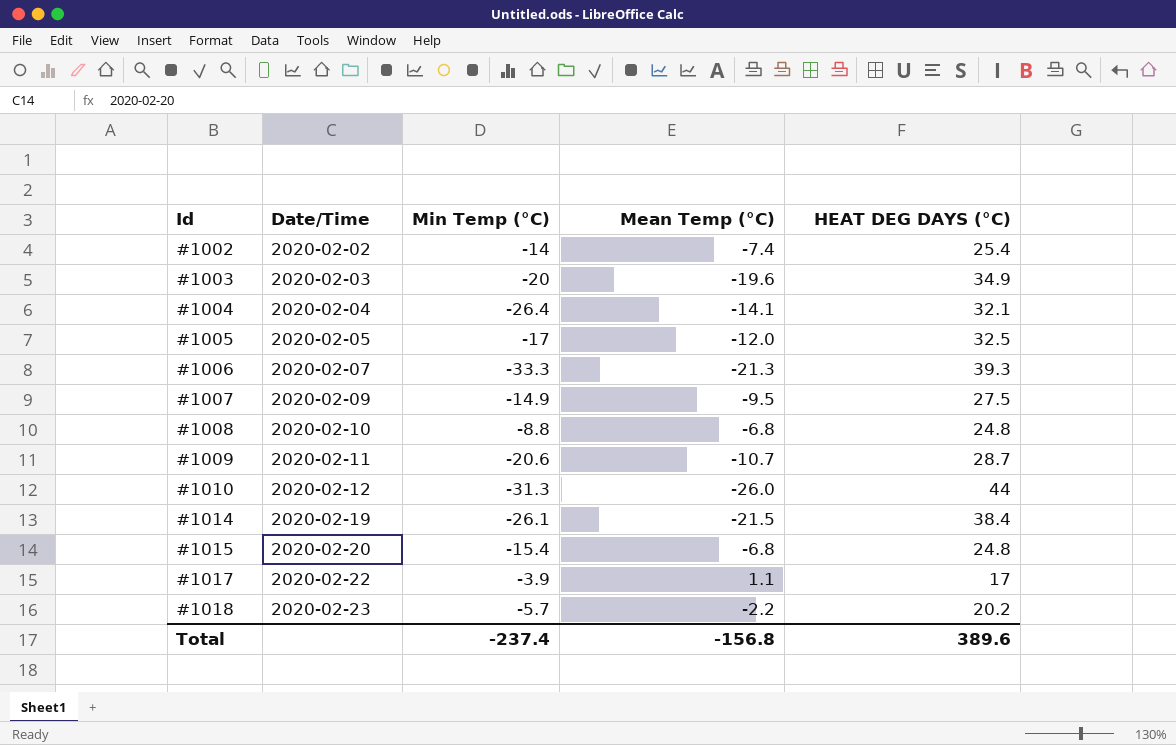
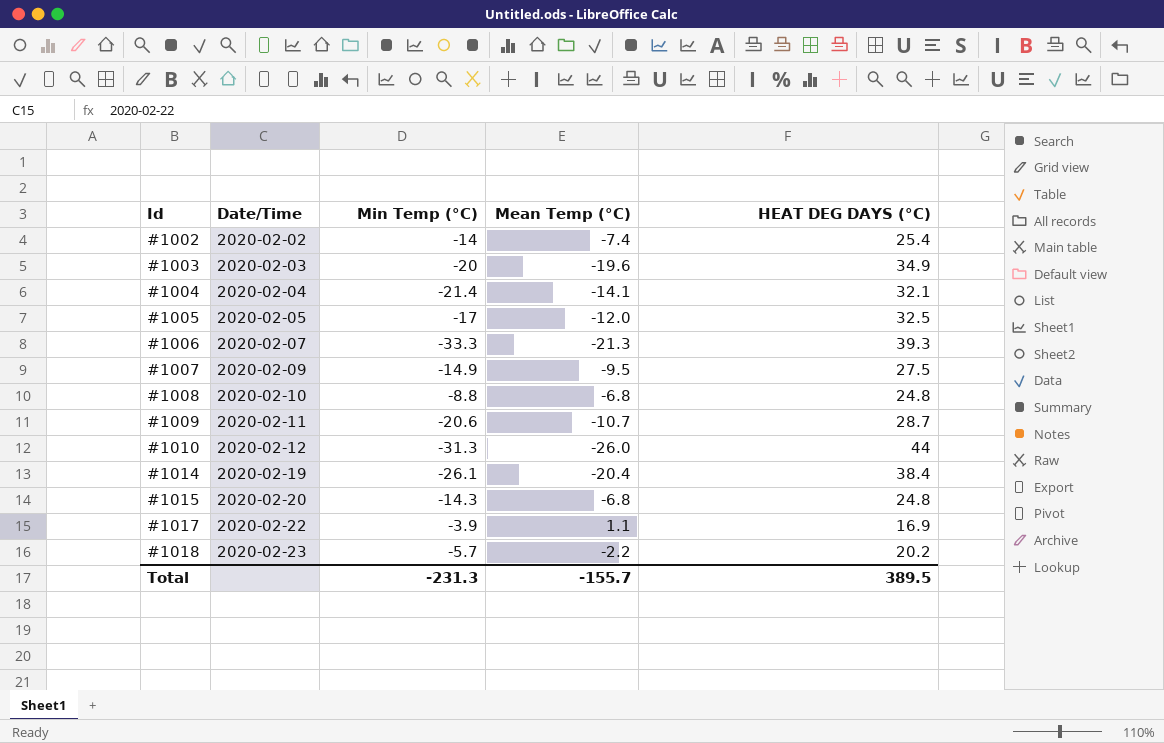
#1004 | Min Temp (°C): -26.4 -> -21.4
#1014 | Mean Temp (°C): -21.5 -> -20.4
#1015 | Min Temp (°C): -15.4 -> -14.3
#1017 | HEAT DEG DAYS (°C): 17 -> 16.9
Total | Min Temp (°C): -237.4 -> -231.3
Total | Mean Temp (°C): -156.8 -> -155.7
Total | HEAT DEG DAYS (°C): 389.6 -> 389.5

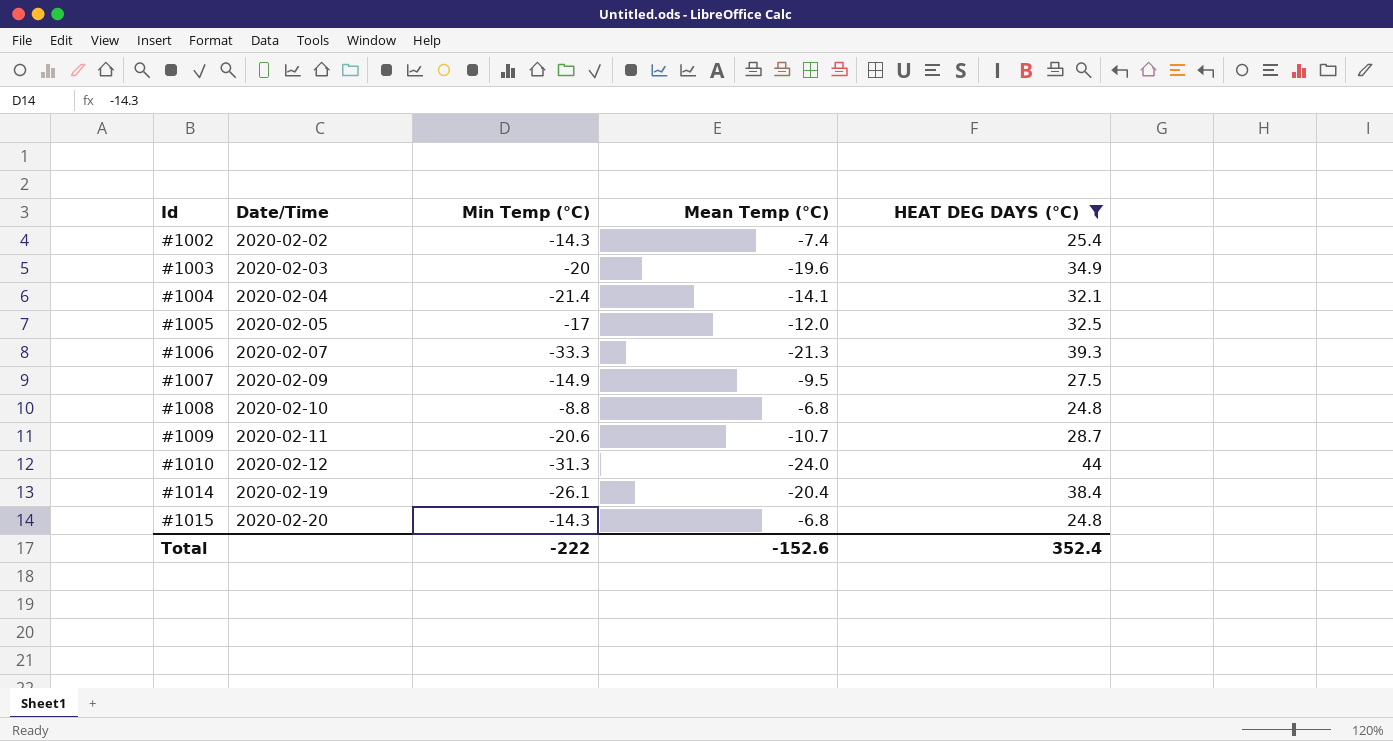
filter: none -> HEAT DEG DAYS (°C) >= 24.8
#1002 | Min Temp (°C): -14 -> -14.3
#1010 | Mean Temp (°C): -26.0 -> -24.0
Total | Min Temp (°C): -231.3 -> -222
Total | Mean Temp (°C): -155.7 -> -152.6
Total | HEAT DEG DAYS (°C): 389.5 -> 352.4

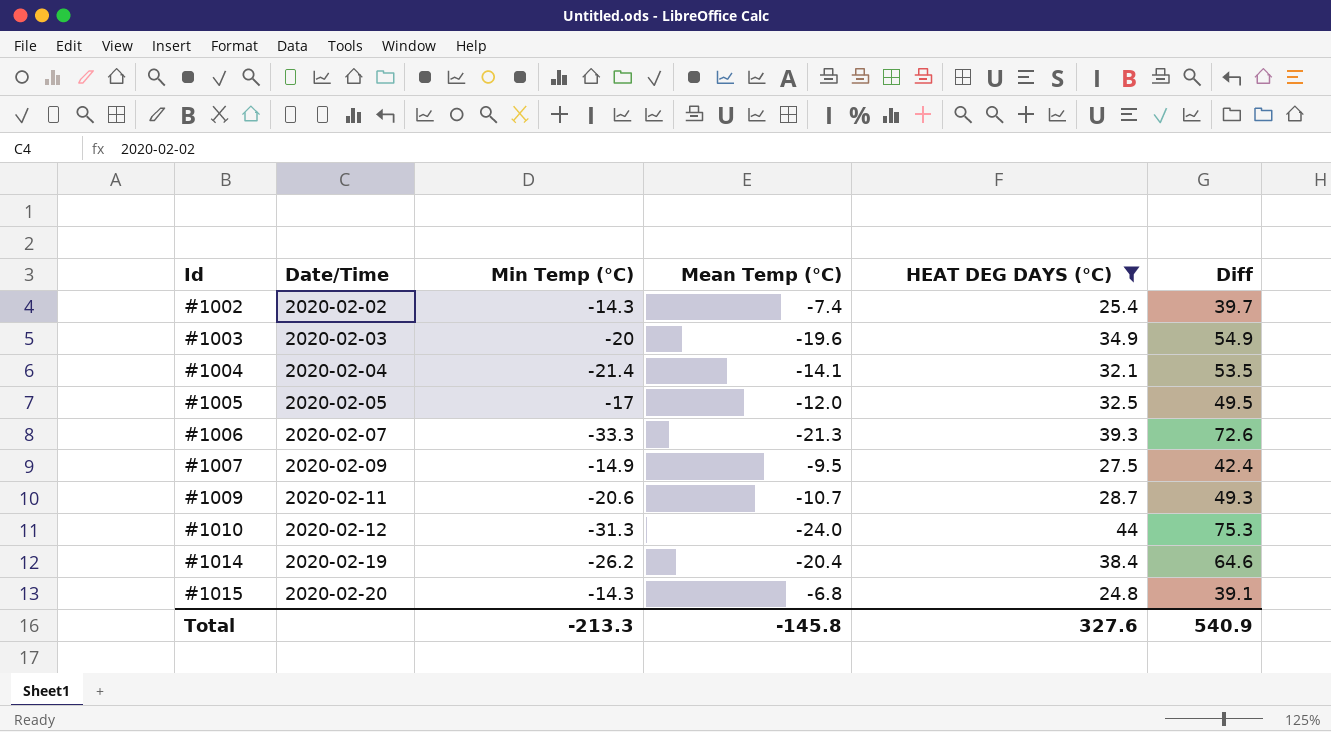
column Diff | formula: none -> [HEAT DEG DAYS (°C)] - [Min Temp (°C)]
row #1008: 2020-02-10 | -8.8 | -6.8 | 24.8 -> none
#1014 | Min Temp (°C): -26.1 -> -26.2
Total | Min Temp (°C): -222 -> -213.3
Total | Mean Temp (°C): -152.6 -> -145.8
Total | HEAT DEG DAYS (°C): 352.4 -> 327.6

